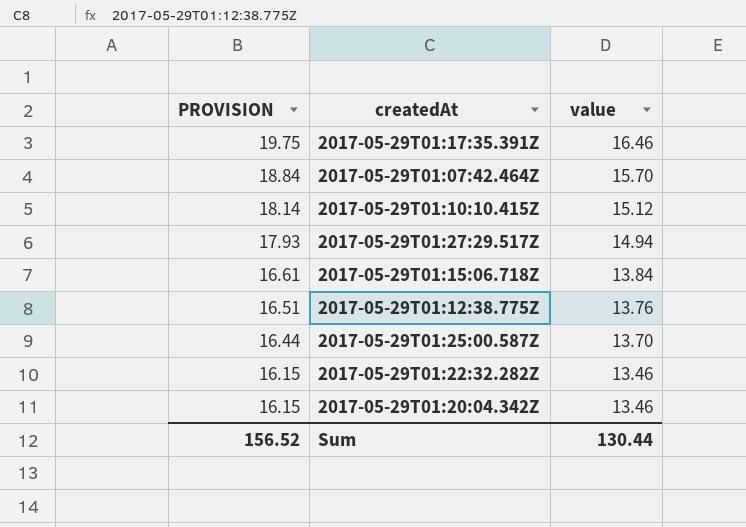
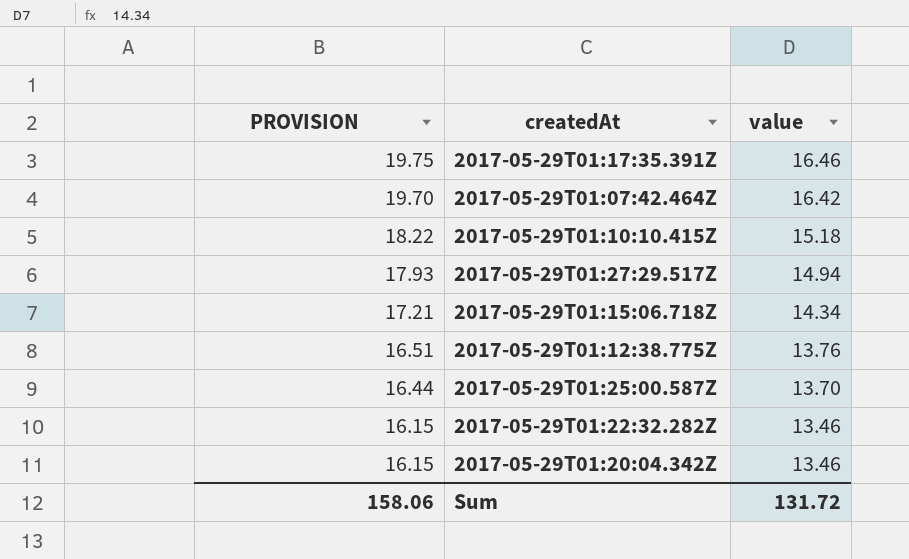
2017-05-29T01:07:42.464Z | PROVISION: 18.84 -> 19.70
2017-05-29T01:07:42.464Z | value: 15.70 -> 16.42
2017-05-29T01:10:10.415Z | PROVISION: 18.14 -> 18.22
2017-05-29T01:10:10.415Z | value: 15.12 -> 15.18
2017-05-29T01:15:06.718Z | PROVISION: 16.61 -> 17.21
2017-05-29T01:15:06.718Z | value: 13.84 -> 14.34
Sum | PROVISION: 156.52 -> 158.06
Sum | value: 130.44 -> 131.72

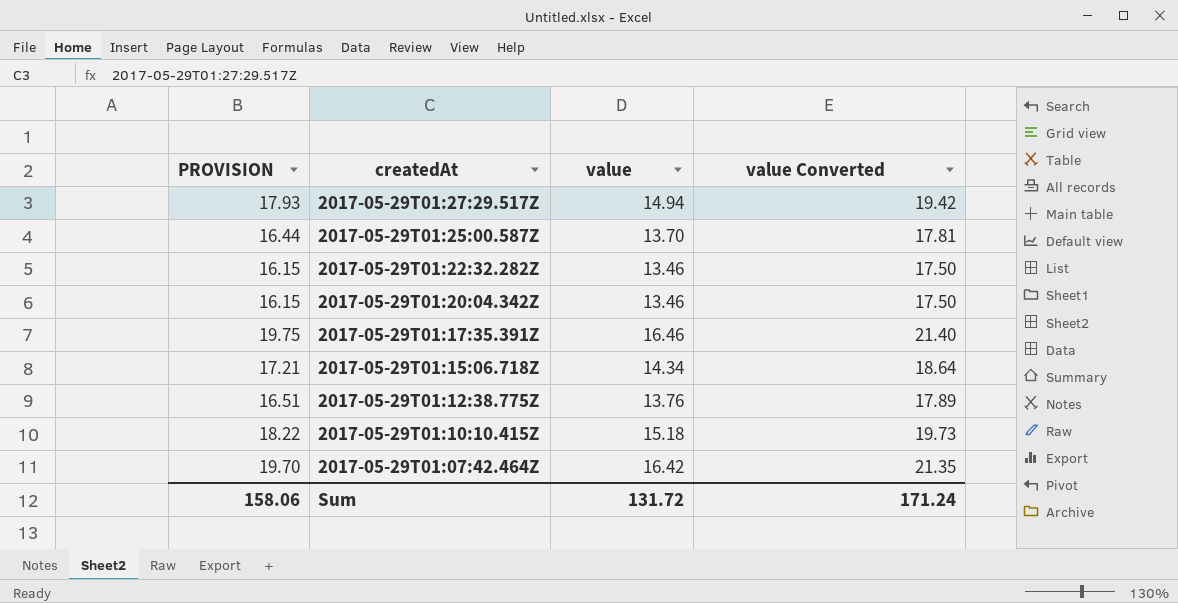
row order: PROVISION descending -> createdAt descending
column value Converted | formula: none -> [value] * 1.3

